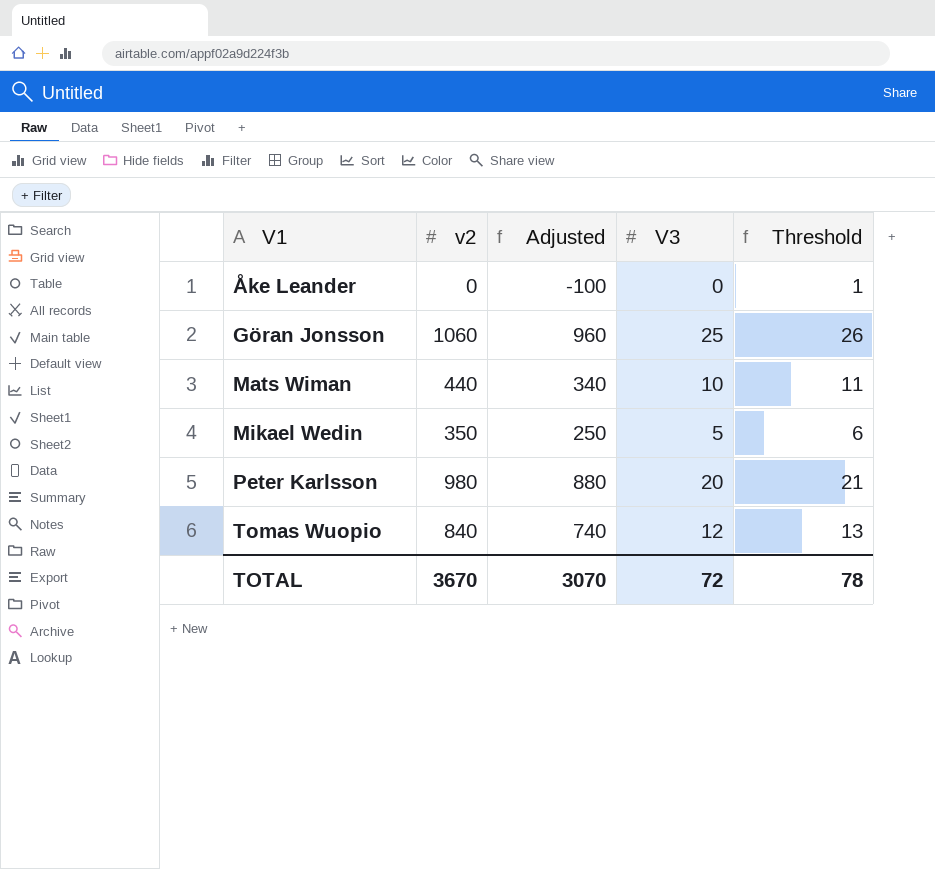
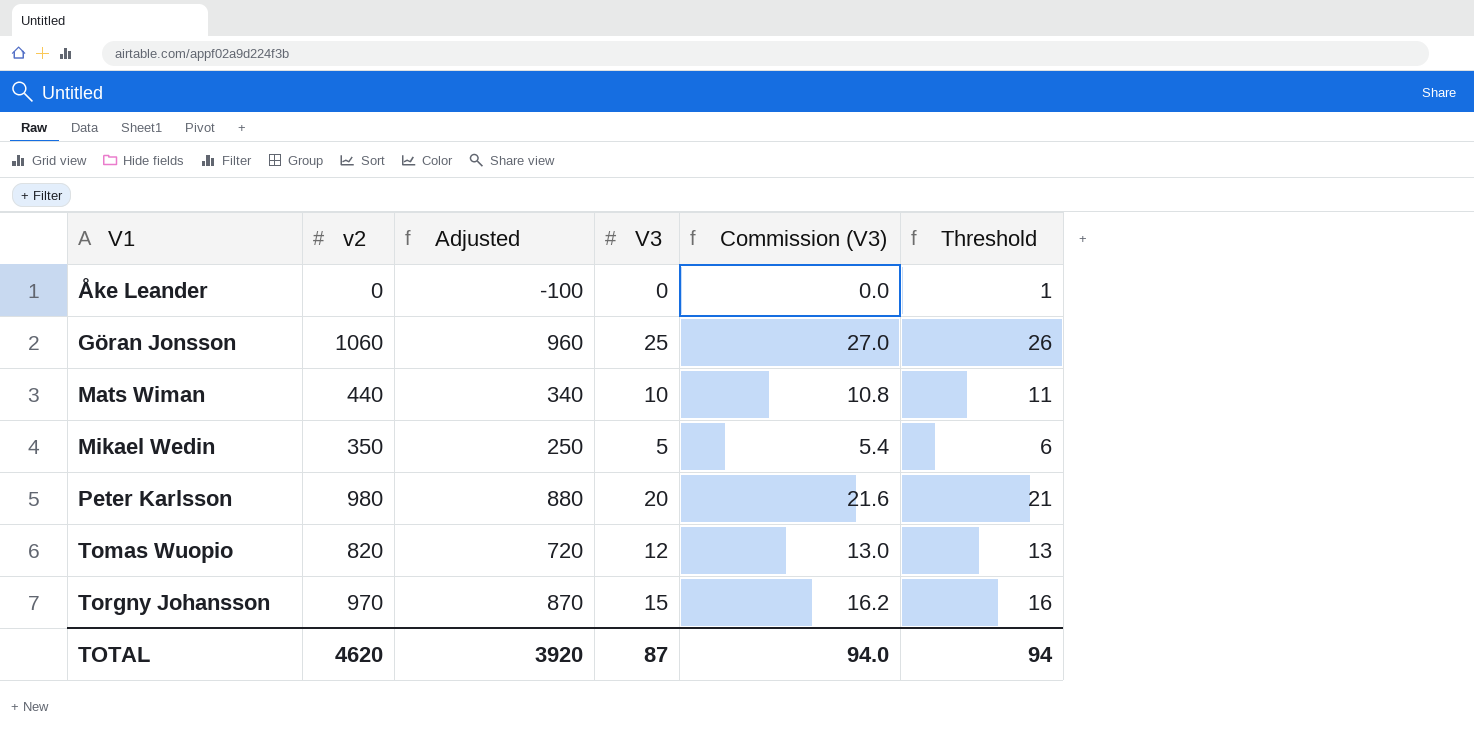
column Commission (V3) | formula: none -> [V3] * 1.08
Tomas Wuopio | v2: 840 -> 820
Tomas Wuopio | Adjusted: 740 -> 720
row Torgny Johansson: none -> 970 | 870 | 15 | 16.2 | 16
TOTAL | v2: 3670 -> 4620
TOTAL | Adjusted: 3070 -> 3920
TOTAL | V3: 72 -> 87
TOTAL | Threshold: 78 -> 94

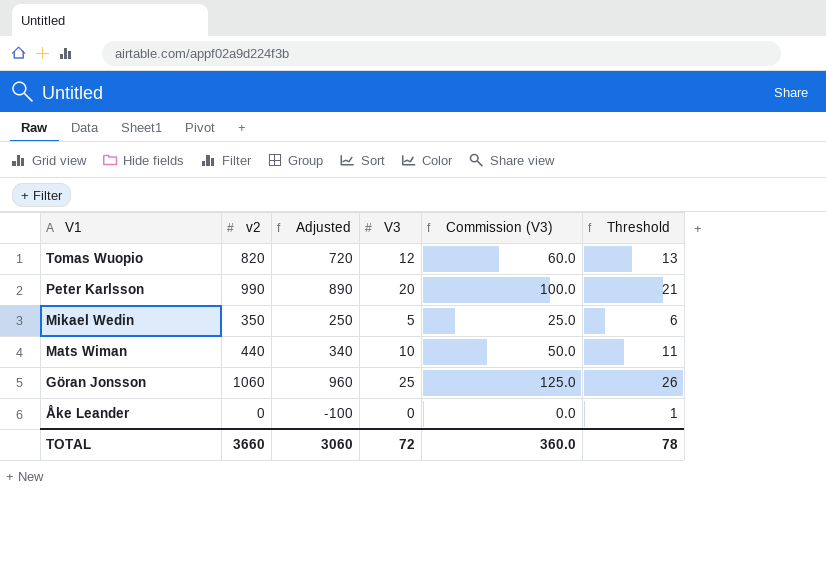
row order: V1 ascending -> V1 descending
column Commission (V3) | formula: [V3] * 1.08 -> [V3] * 5
row Torgny Johansson: 970 | 870 | 15 | 16.2 | 16 -> none
Peter Karlsson | v2: 980 -> 990
Peter Karlsson | Adjusted: 880 -> 890
TOTAL | v2: 4620 -> 3660
TOTAL | Adjusted: 3920 -> 3060
TOTAL | V3: 87 -> 72
TOTAL | Commission (V3): 94.0 -> 360.0
TOTAL | Threshold: 94 -> 78

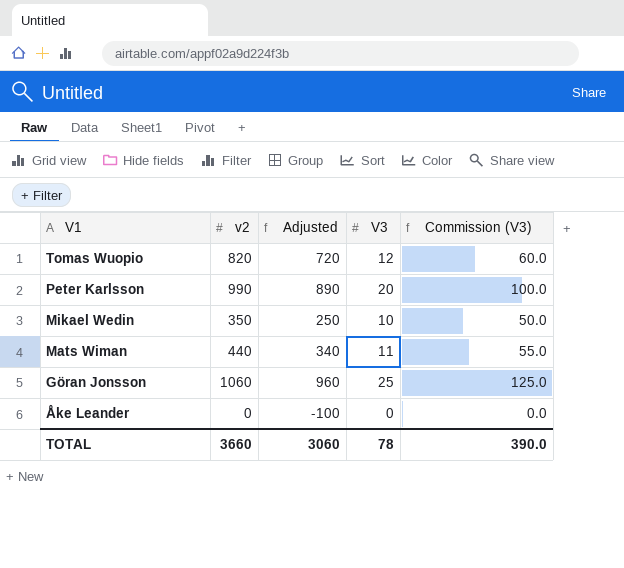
column Threshold | formula: [V3] + 1 -> none
Mikael Wedin | V3: 5 -> 10
Mikael Wedin | Commission (V3): 25.0 -> 50.0
Mats Wiman | V3: 10 -> 11
Mats Wiman | Commission (V3): 50.0 -> 55.0
TOTAL | V3: 72 -> 78
TOTAL | Commission (V3): 360.0 -> 390.0

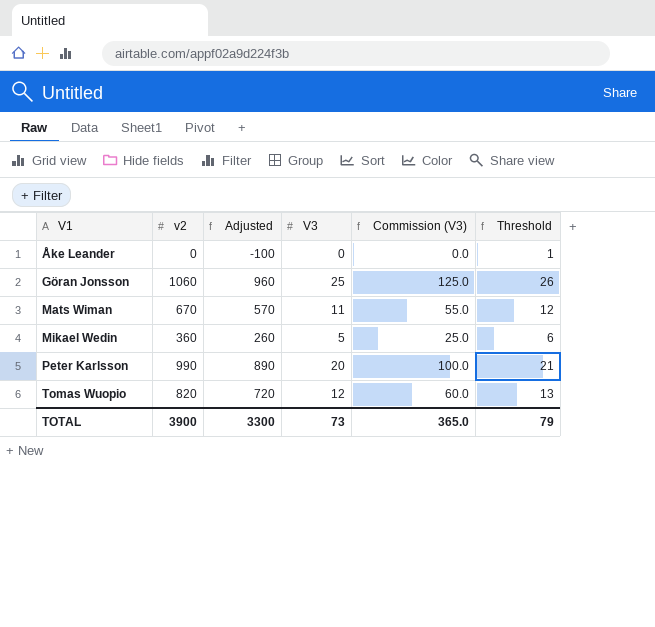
row order: V1 descending -> V1 ascending
column Threshold | formula: none -> [V3] + 1
Mats Wiman | v2: 440 -> 670
Mats Wiman | Adjusted: 340 -> 570
Mikael Wedin | v2: 350 -> 360
Mikael Wedin | Adjusted: 250 -> 260
Mikael Wedin | V3: 10 -> 5
Mikael Wedin | Commission (V3): 50.0 -> 25.0
TOTAL | v2: 3660 -> 3900
TOTAL | Adjusted: 3060 -> 3300
TOTAL | V3: 78 -> 73
TOTAL | Commission (V3): 390.0 -> 365.0

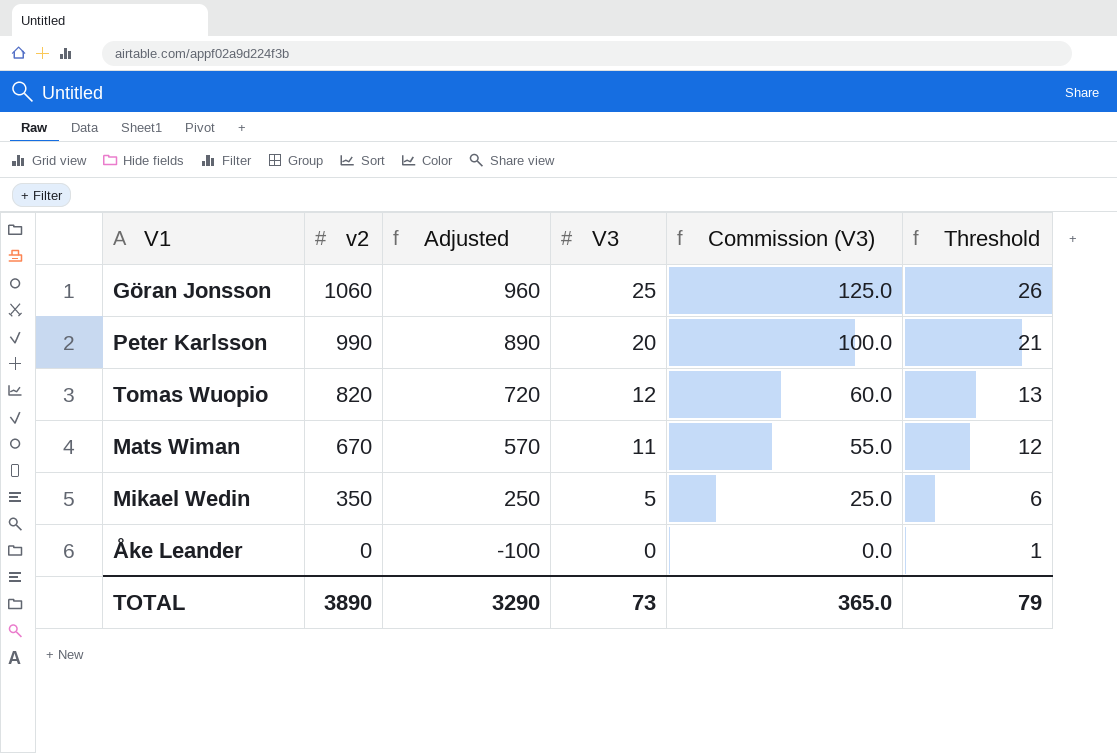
row order: V1 ascending -> v2 descending
Mikael Wedin | v2: 360 -> 350
Mikael Wedin | Adjusted: 260 -> 250
TOTAL | v2: 3900 -> 3890
TOTAL | Adjusted: 3300 -> 3290

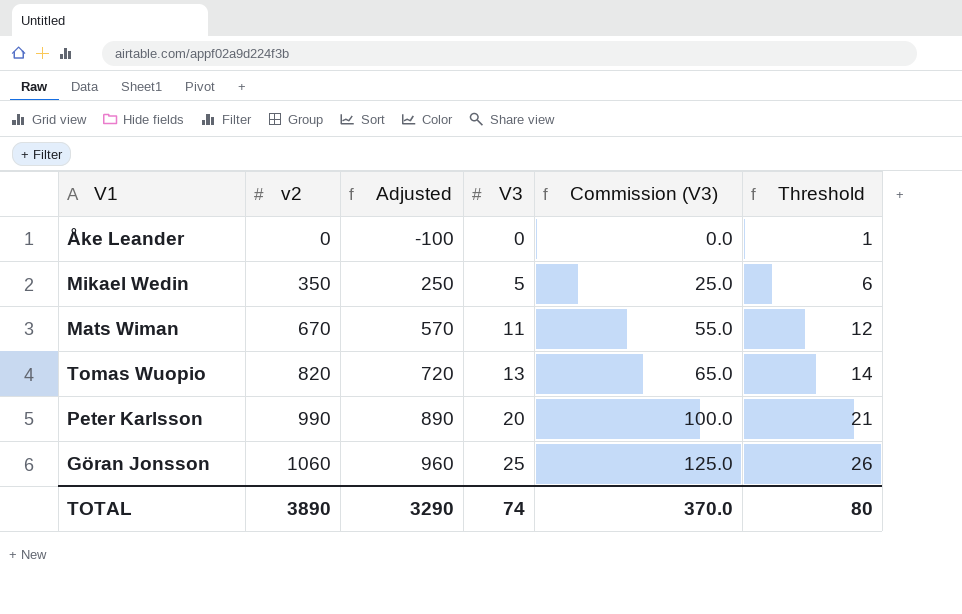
row order: v2 descending -> v2 ascending
Tomas Wuopio | V3: 12 -> 13
Tomas Wuopio | Commission (V3): 60.0 -> 65.0
Tomas Wuopio | Threshold: 13 -> 14
TOTAL | V3: 73 -> 74
TOTAL | Commission (V3): 365.0 -> 370.0
TOTAL | Threshold: 79 -> 80

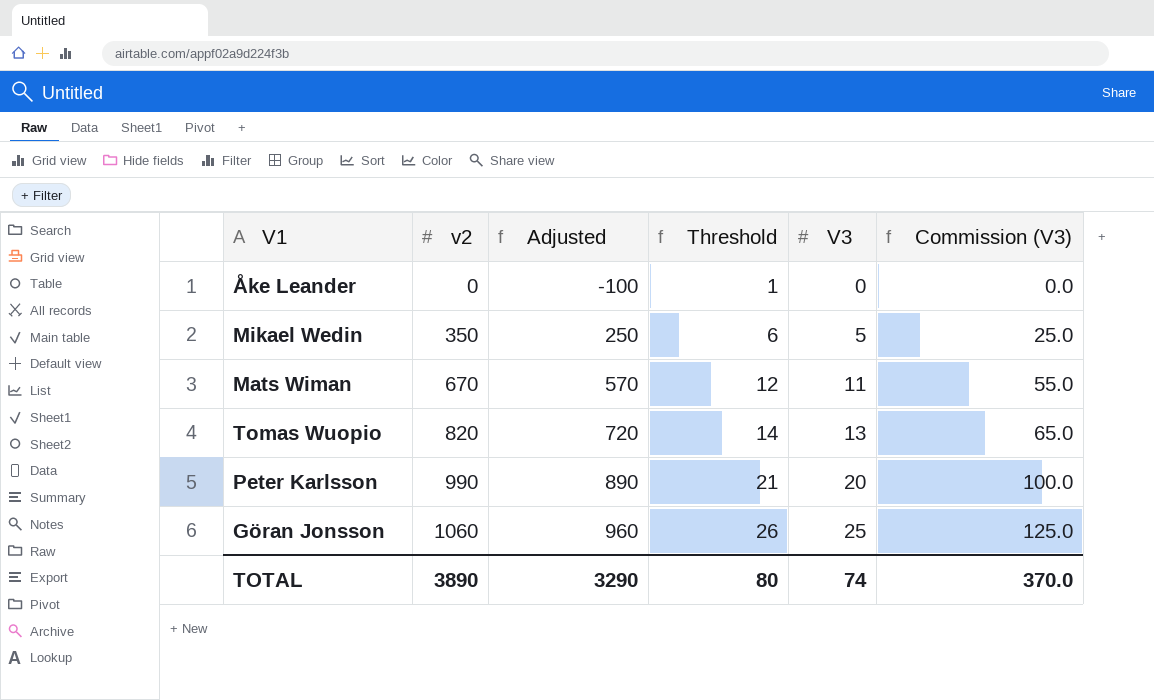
column Threshold | position: 6 -> 4

